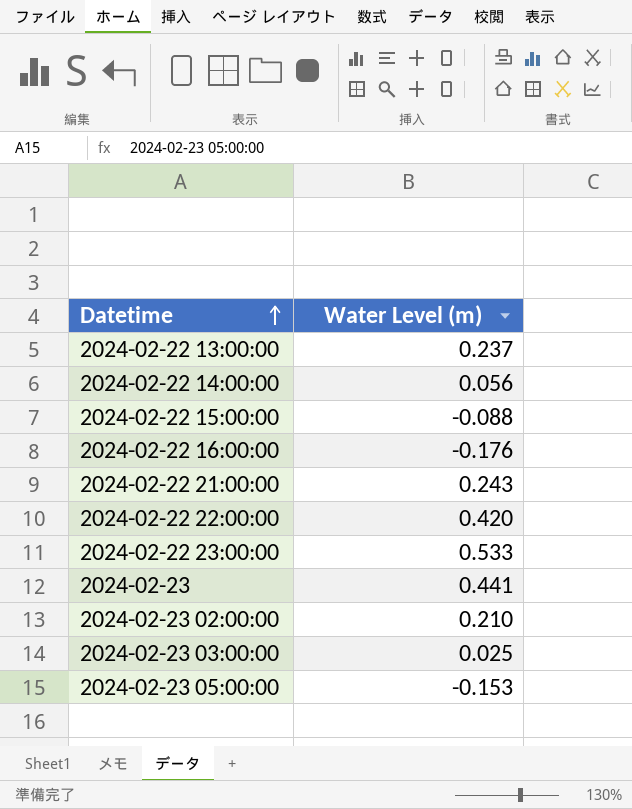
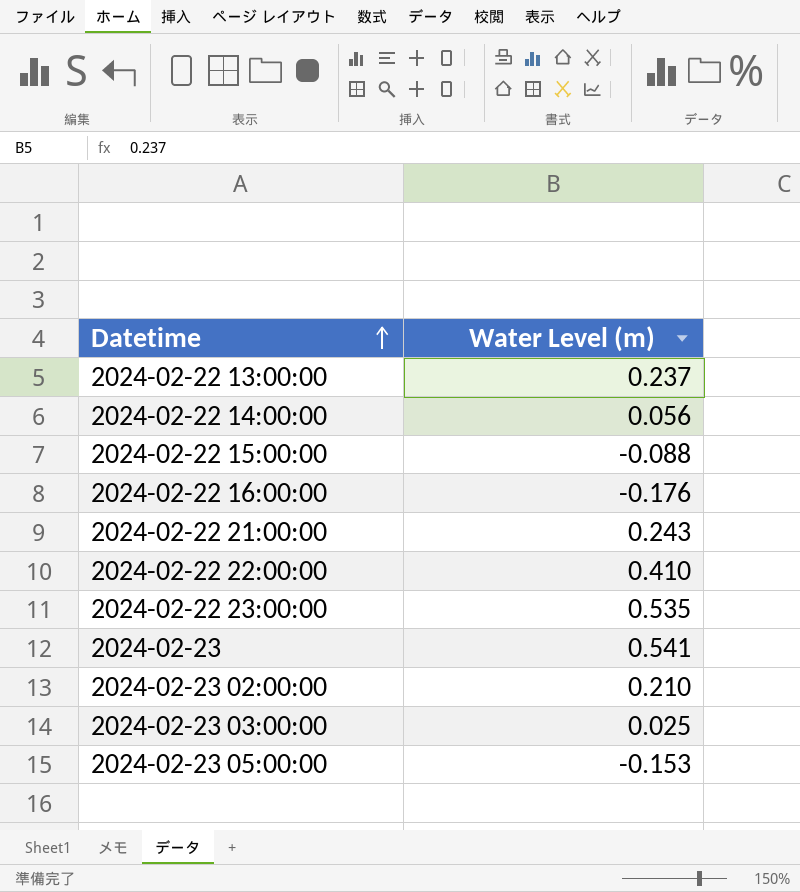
2024-02-22 22:00:00 | Water Level (m): 0.420 -> 0.410
2024-02-22 23:00:00 | Water Level (m): 0.533 -> 0.535
2024-02-23 | Water Level (m): 0.441 -> 0.541

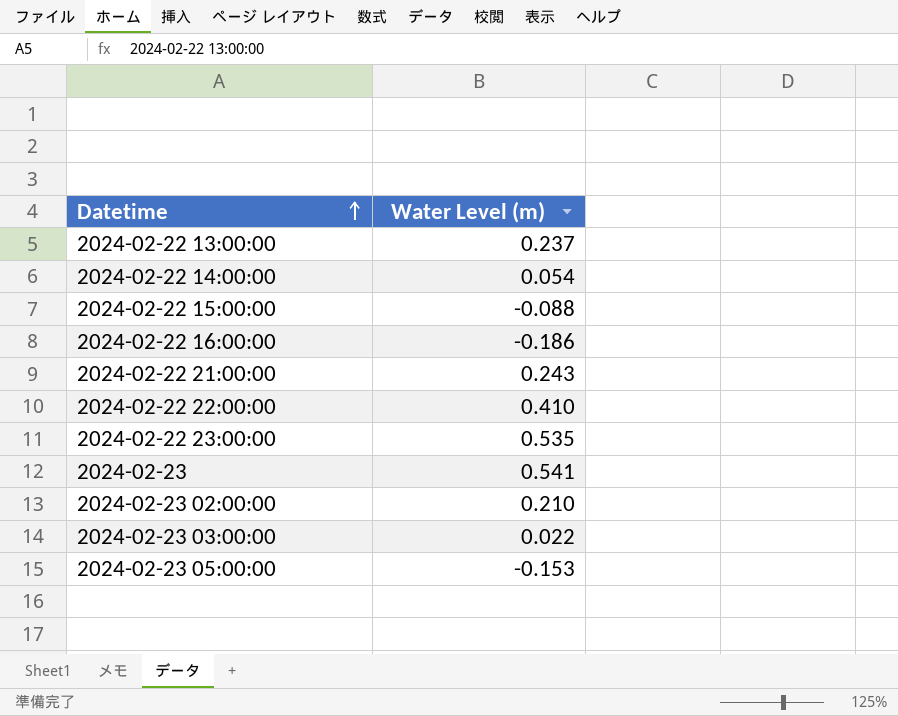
2024-02-22 14:00:00 | Water Level (m): 0.056 -> 0.054
2024-02-22 16:00:00 | Water Level (m): -0.176 -> -0.186
2024-02-23 03:00:00 | Water Level (m): 0.025 -> 0.022

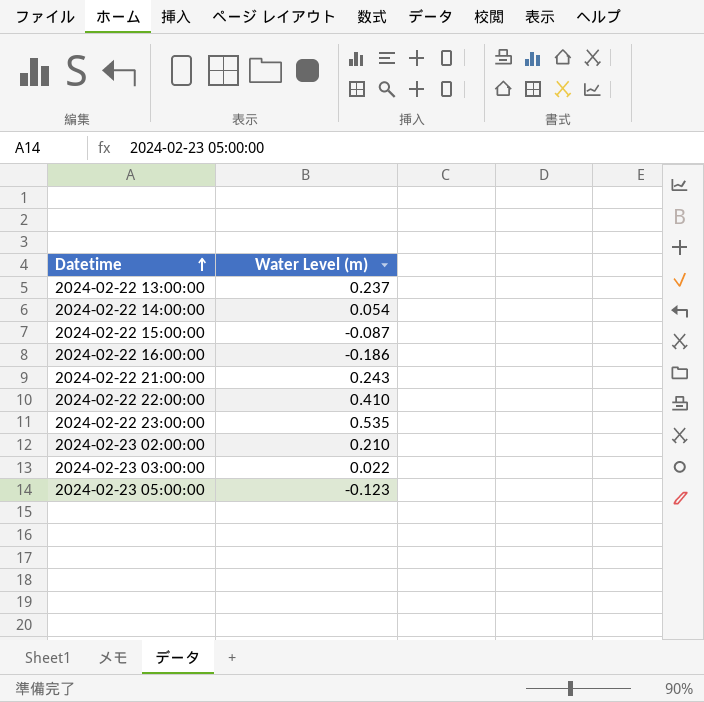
row 2024-02-23: 0.541 -> none
2024-02-22 15:00:00 | Water Level (m): -0.088 -> -0.087
2024-02-23 05:00:00 | Water Level (m): -0.153 -> -0.123

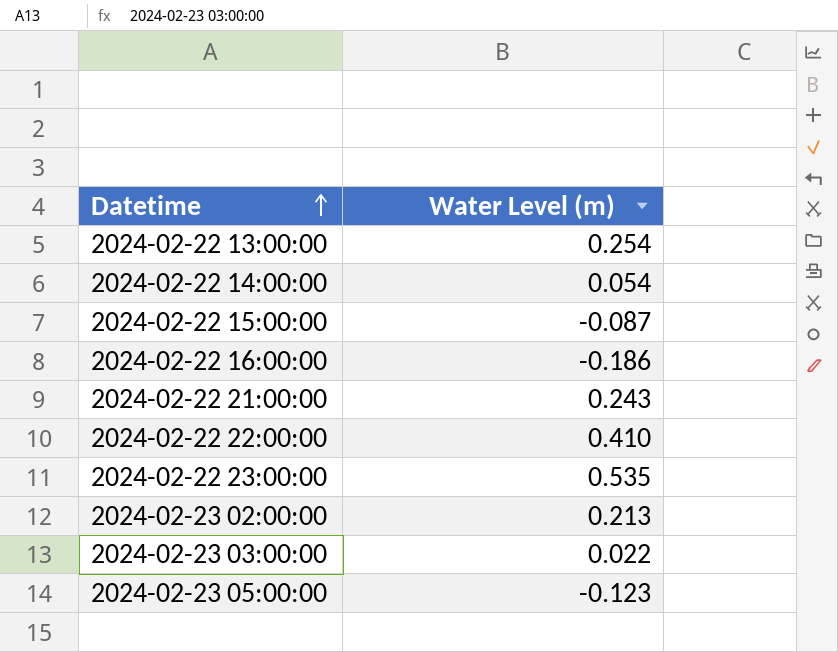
2024-02-22 13:00:00 | Water Level (m): 0.237 -> 0.254
2024-02-23 02:00:00 | Water Level (m): 0.210 -> 0.213

